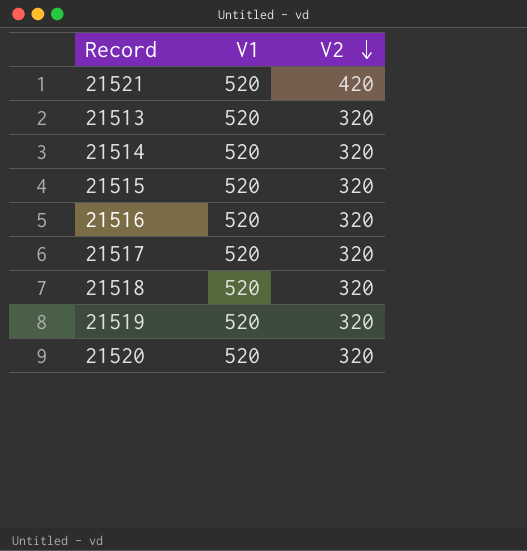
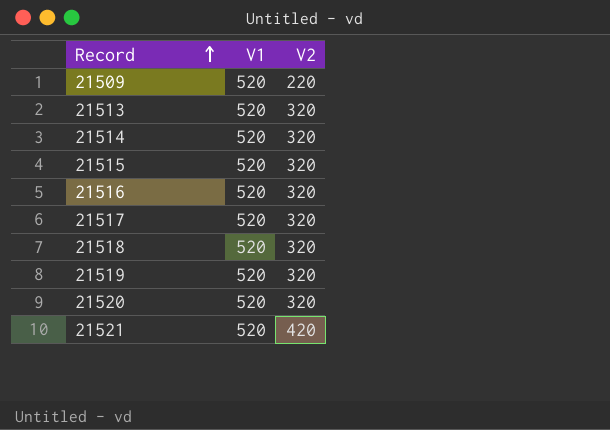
row order: V2 descending -> Record ascending
row 21509: none -> 520 | 220

